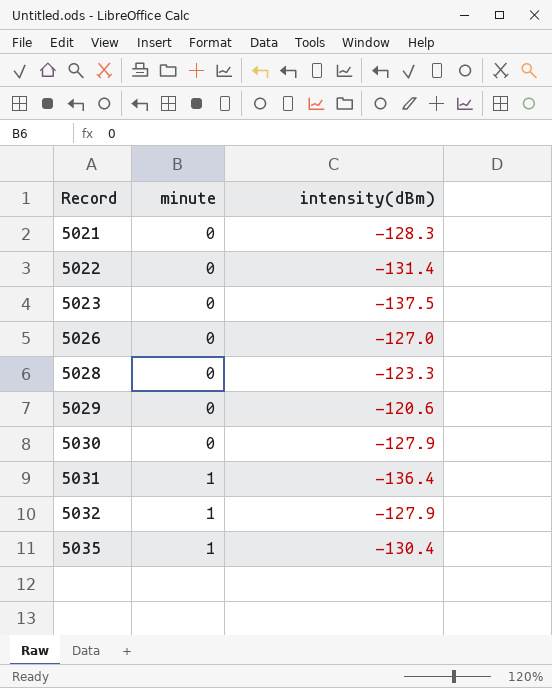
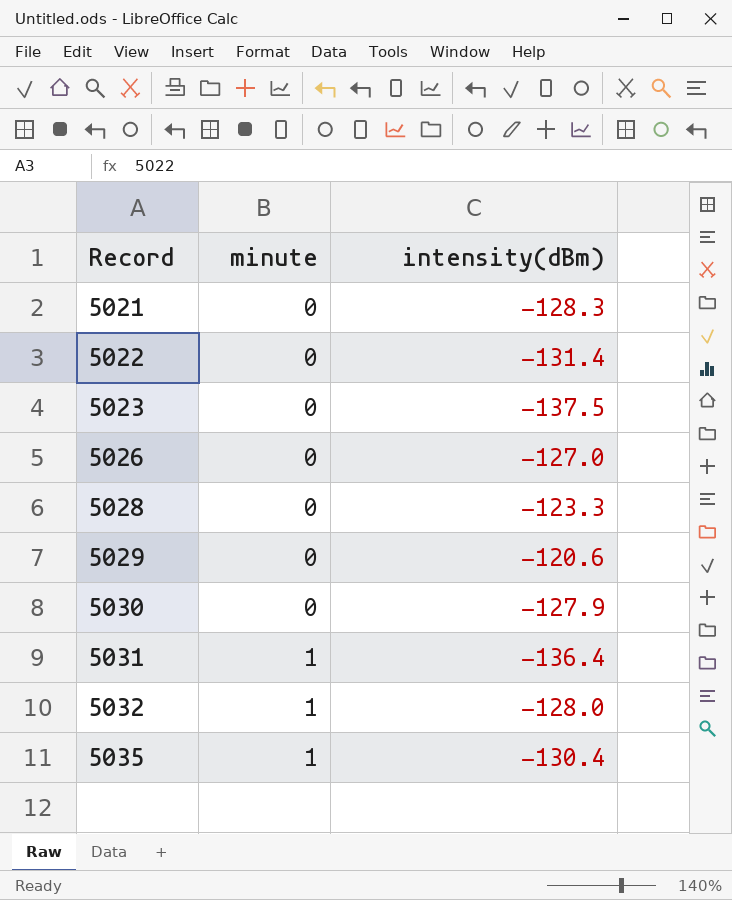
5032 | intensity(dBm): -127.9 -> -128.0

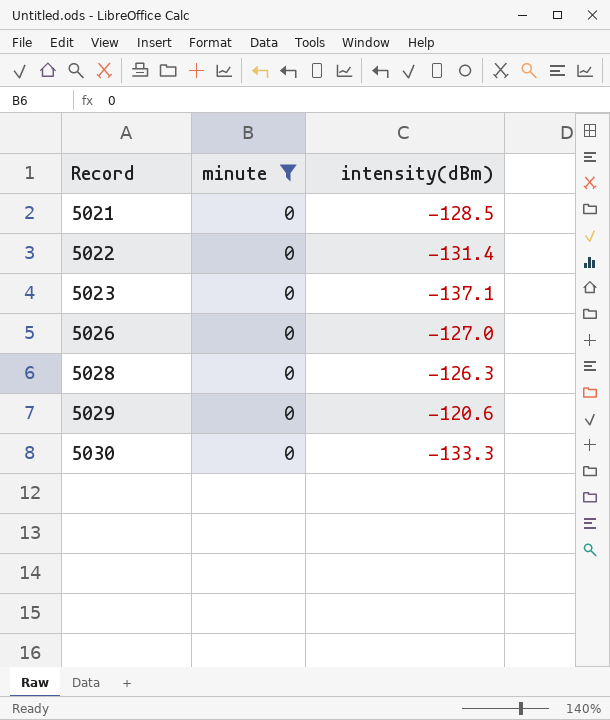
filter: none -> minute = 0
5021 | intensity(dBm): -128.3 -> -128.5
5023 | intensity(dBm): -137.5 -> -137.1
5028 | intensity(dBm): -123.3 -> -126.3
5030 | intensity(dBm): -127.9 -> -133.3

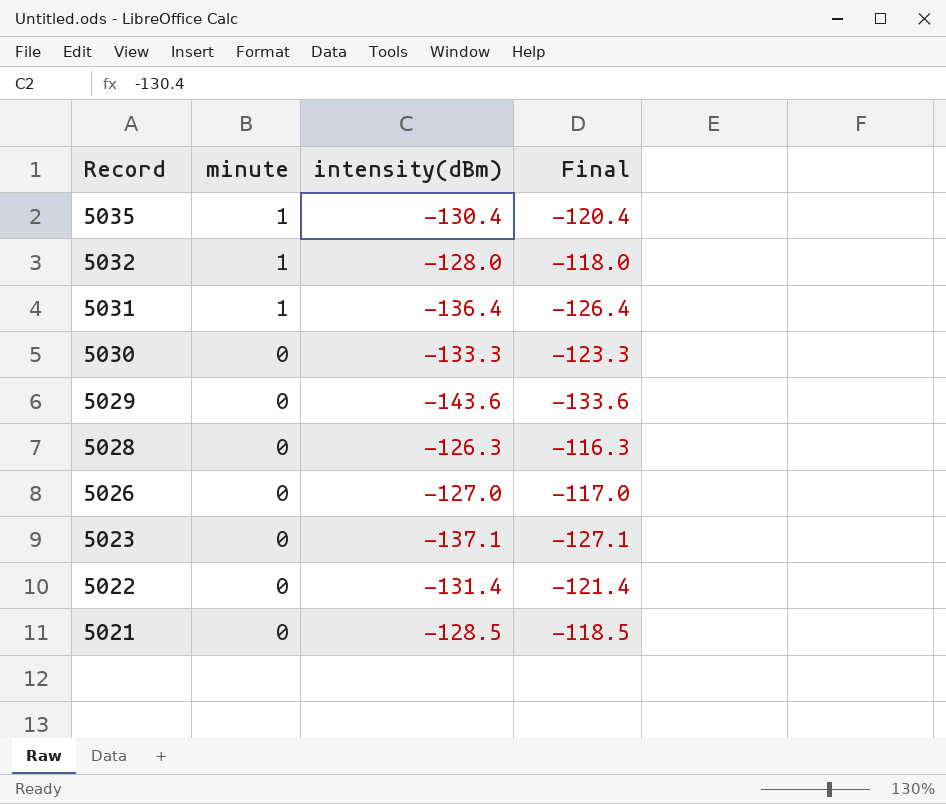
filter: minute = 0 -> none
row order: Record ascending -> Record descending
column Final | formula: none -> [intensity(dBm)] + 10
5029 | intensity(dBm): -120.6 -> -143.6

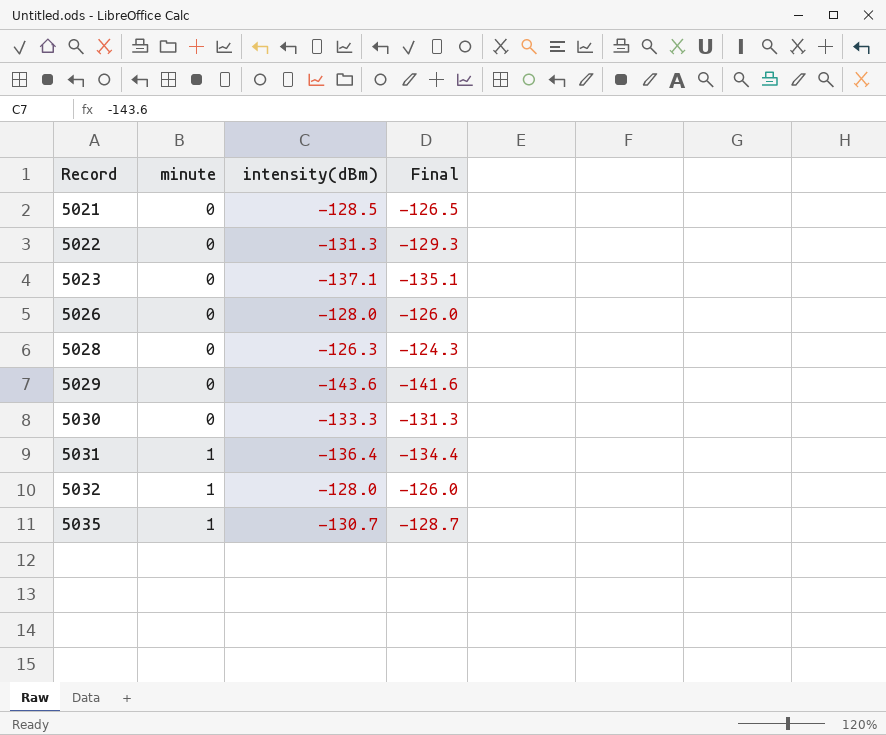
row order: Record descending -> Record ascending
column Final | formula: [intensity(dBm)] + 10 -> [intensity(dBm)] + 2
5022 | intensity(dBm): -131.4 -> -131.3
5026 | intensity(dBm): -127.0 -> -128.0
5035 | intensity(dBm): -130.4 -> -130.7

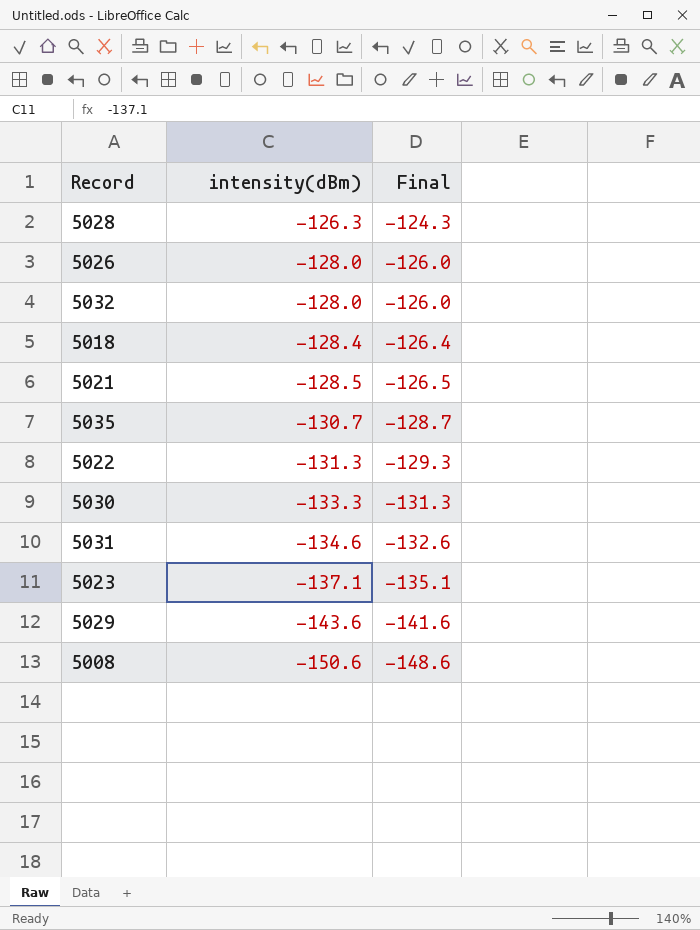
row order: Record ascending -> intensity(dBm) descending
column minute | position: 2 -> none
row 5018: none -> -128.4 | -126.4
5031 | intensity(dBm): -136.4 -> -134.6
5031 | Final: -134.4 -> -132.6
row 5008: none -> -150.6 | -148.6

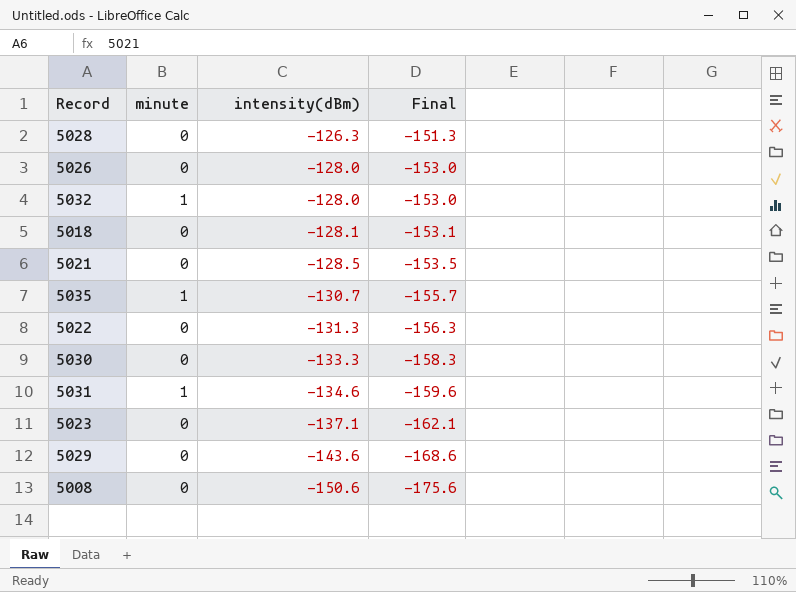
column minute | position: none -> 2
column Final | formula: [intensity(dBm)] + 2 -> [intensity(dBm)] - 25
5018 | intensity(dBm): -128.4 -> -128.1

